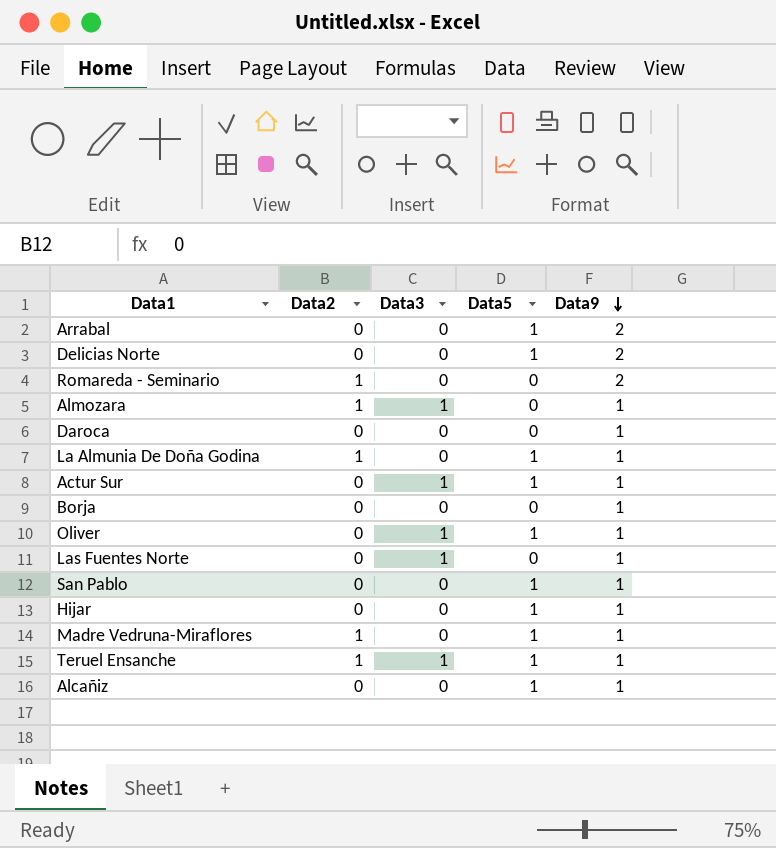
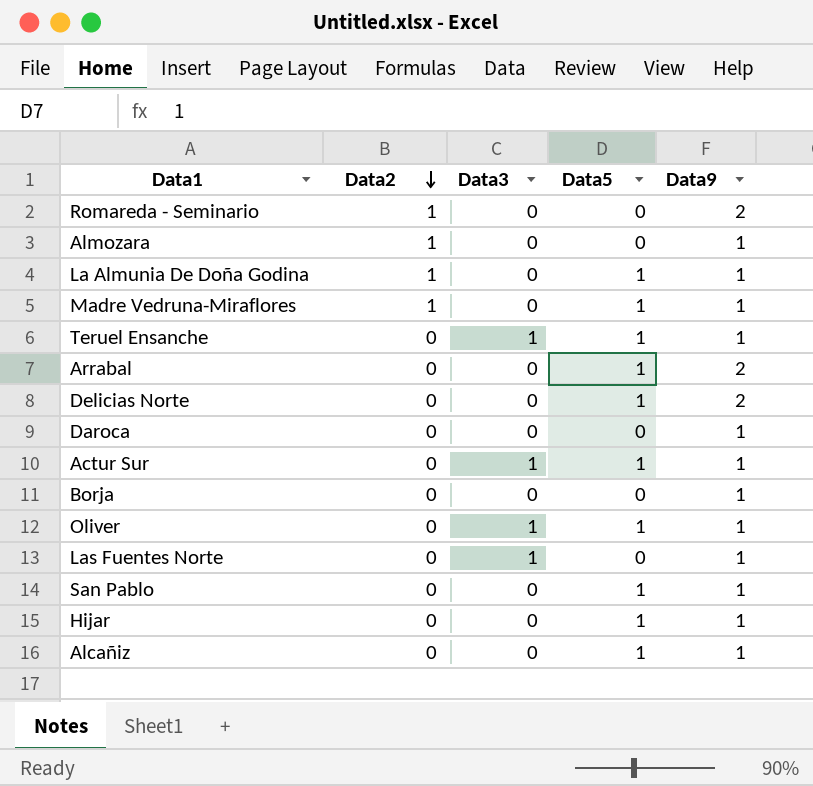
row order: Data9 descending -> Data2 descending
Almozara | Data3: 1 -> 0
Teruel Ensanche | Data2: 1 -> 0

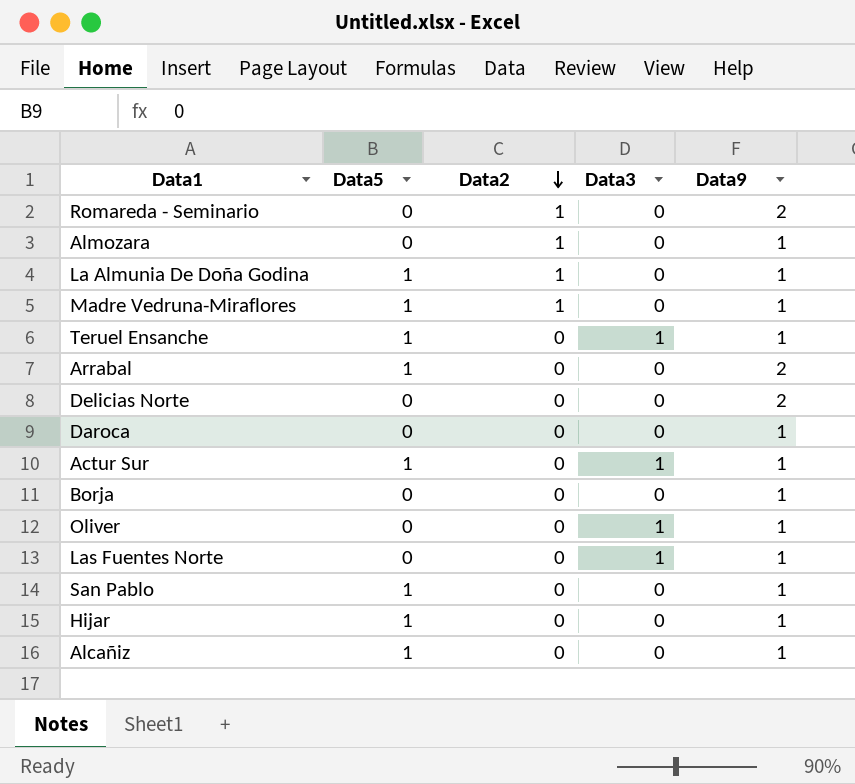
column Data5 | position: 4 -> 2
Delicias Norte | Data5: 1 -> 0
Oliver | Data5: 1 -> 0

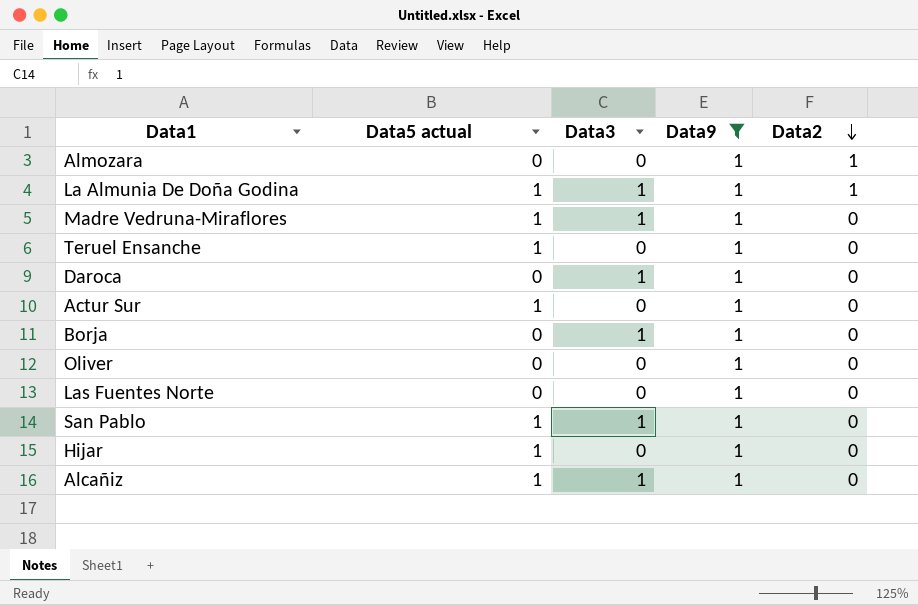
filter: none -> Data9 = 1
column name: Data5 -> Data5 actual
column Data2 | position: 3 -> 5
La Almunia De Doña Godina | Data3: 0 -> 1
Madre Vedruna-Miraflores | Data3: 0 -> 1
Madre Vedruna-Miraflores | Data2: 1 -> 0
Teruel Ensanche | Data3: 1 -> 0
Daroca | Data3: 0 -> 1
Actur Sur | Data3: 1 -> 0
Borja | Data3: 0 -> 1
Oliver | Data3: 1 -> 0
Las Fuentes Norte | Data3: 1 -> 0
San Pablo | Data3: 0 -> 1
Alcañiz | Data3: 0 -> 1

